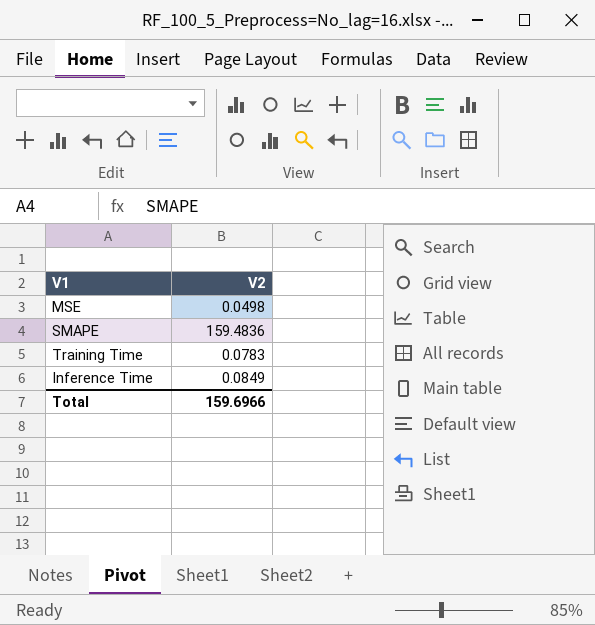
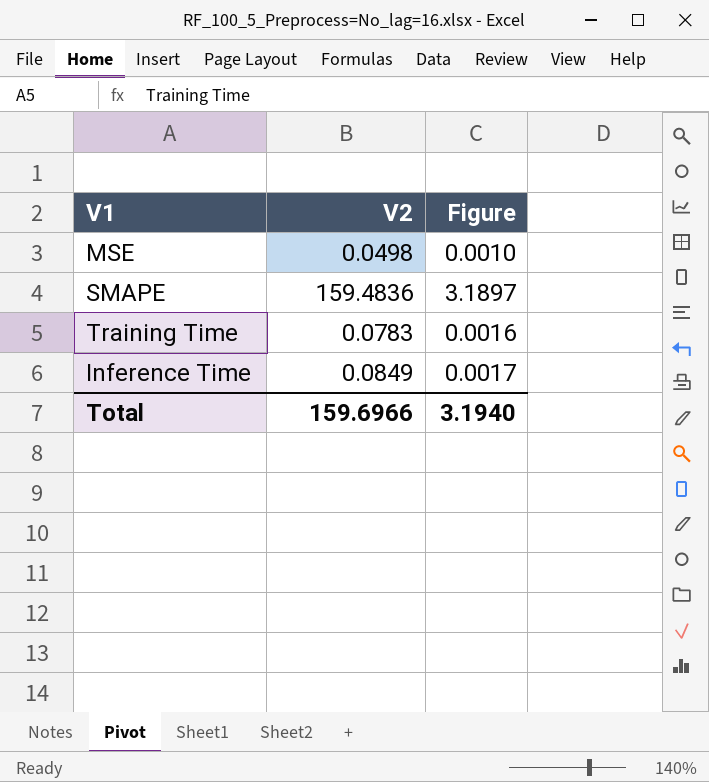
column Figure | formula: none -> [V2] * 0.02

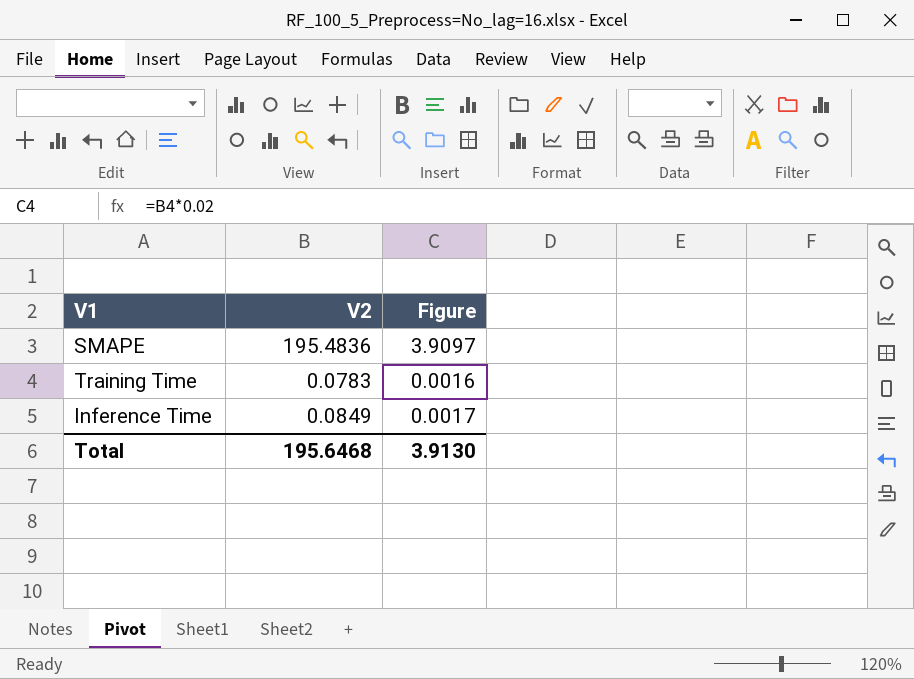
row MSE: 0.0498 | 0.0010 -> none
SMAPE | V2: 159.4836 -> 195.4836
SMAPE | Figure: 3.1897 -> 3.9097
Total | V2: 159.6966 -> 195.6468
Total | Figure: 3.1940 -> 3.9130

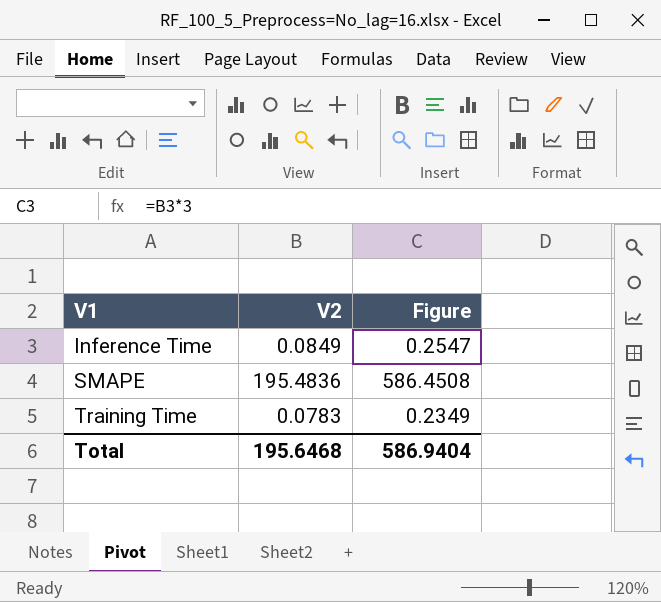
row order: none -> V1 ascending
column Figure | formula: [V2] * 0.02 -> [V2] * 3
Total | Figure: 3.9130 -> 586.9404

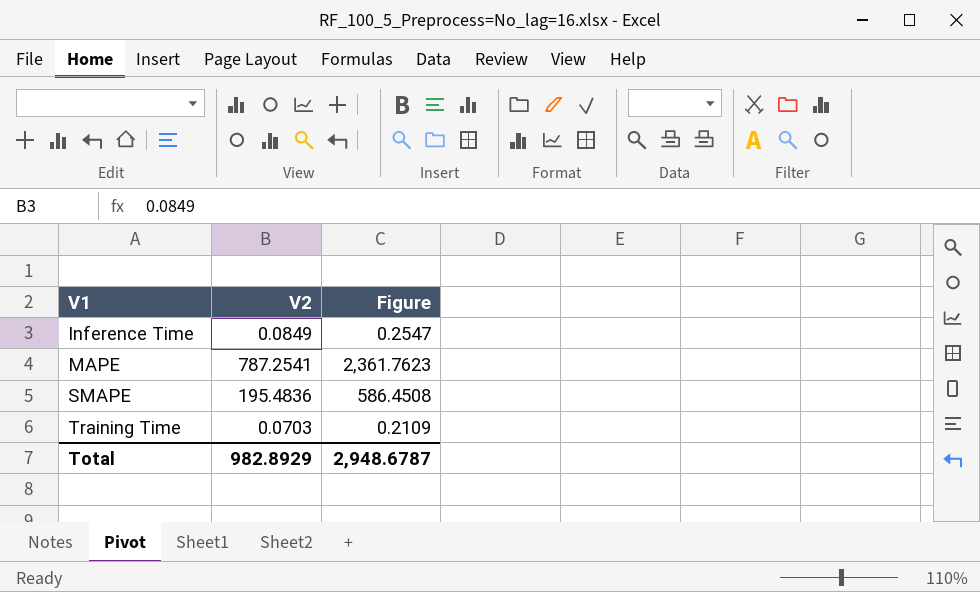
row MAPE: none -> 787.2541 | 2,361.7623
Training Time | V2: 0.0783 -> 0.0703
Training Time | Figure: 0.2349 -> 0.2109
Total | V2: 195.6468 -> 982.8929
Total | Figure: 586.9404 -> 2,948.6787

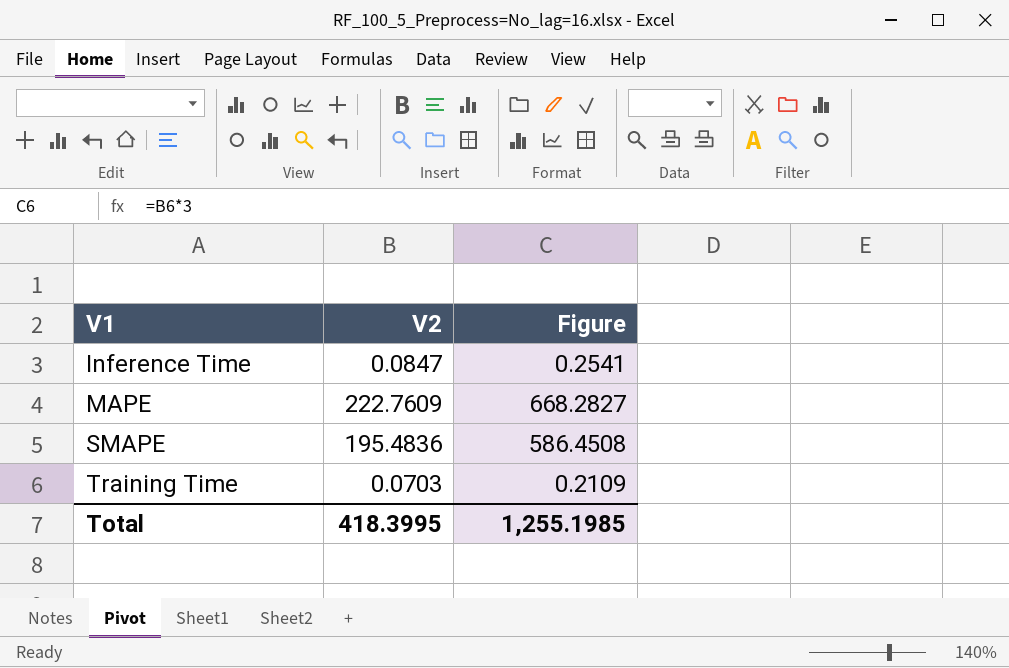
Inference Time | V2: 0.0849 -> 0.0847
Inference Time | Figure: 0.2547 -> 0.2541
MAPE | V2: 787.2541 -> 222.7609
MAPE | Figure: 2,361.7623 -> 668.2827
Total | V2: 982.8929 -> 418.3995
Total | Figure: 2,948.6787 -> 1,255.1985

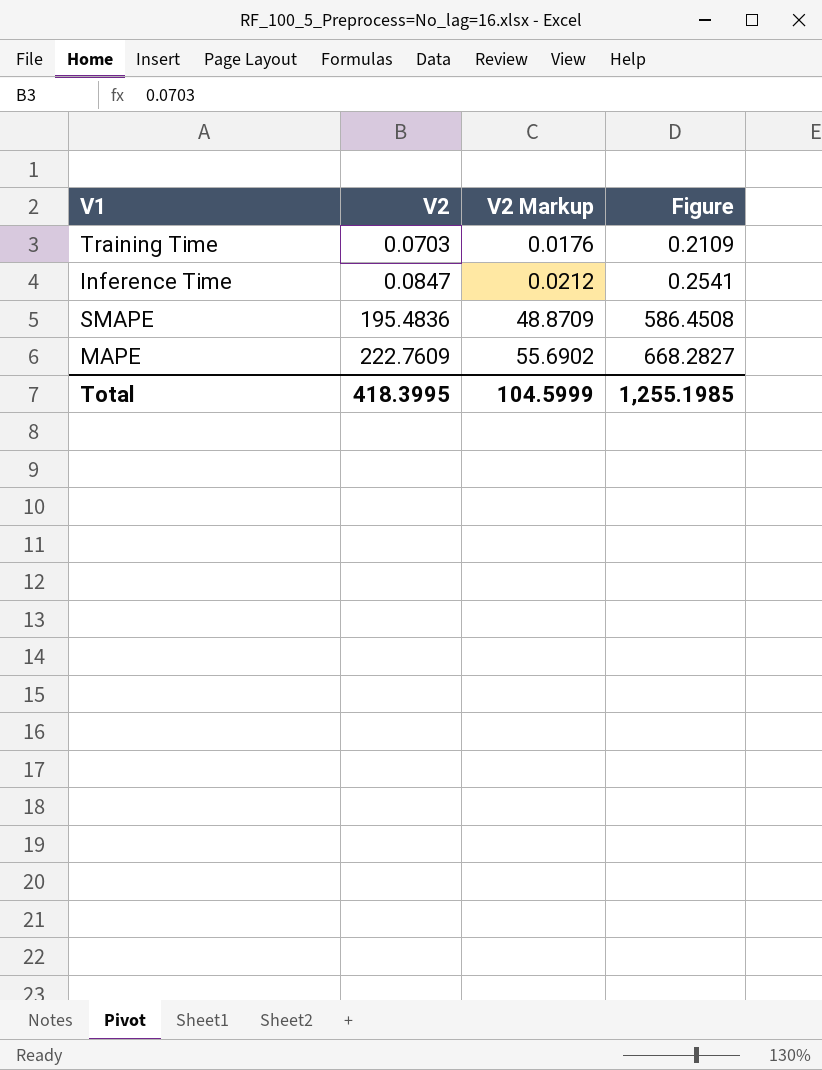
row order: V1 ascending -> V2 ascending
column V2 Markup | formula: none -> [V2] * 0.25

